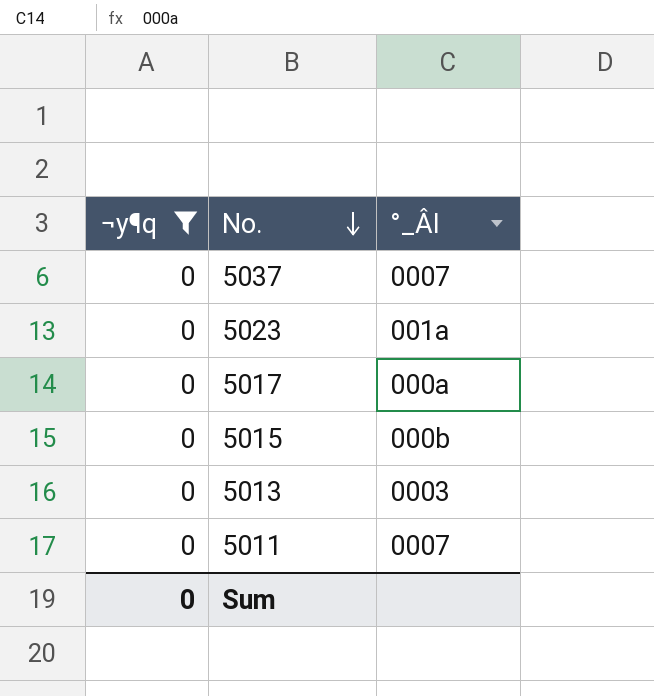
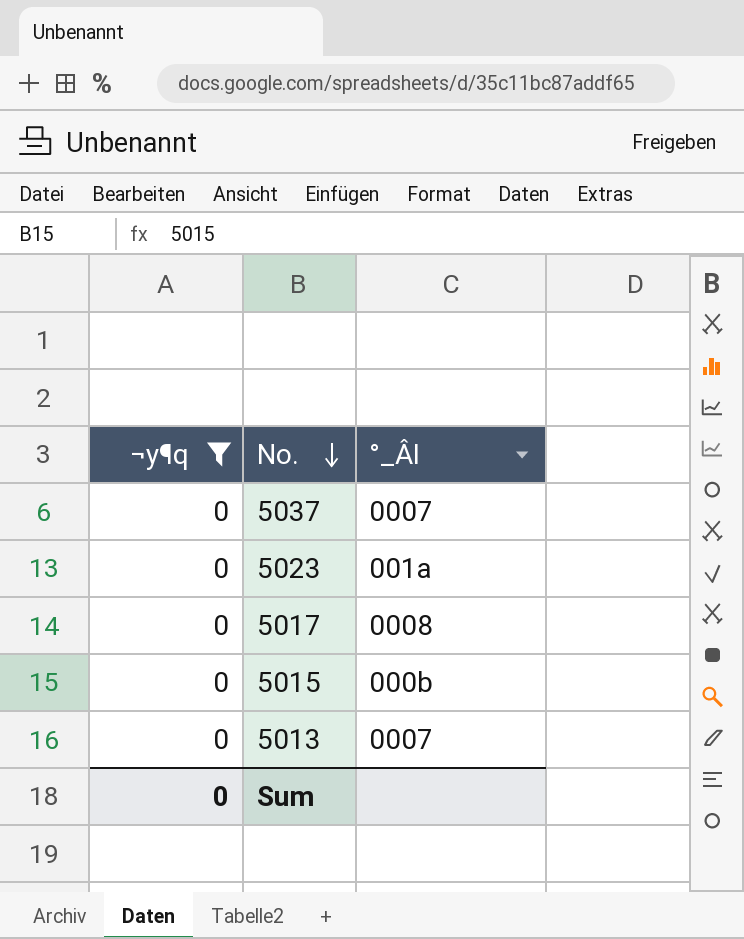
row 5011: 0 | 0007 -> none
5017 | °_ÂI: 000a -> 0008
5013 | °_ÂI: 0003 -> 0007

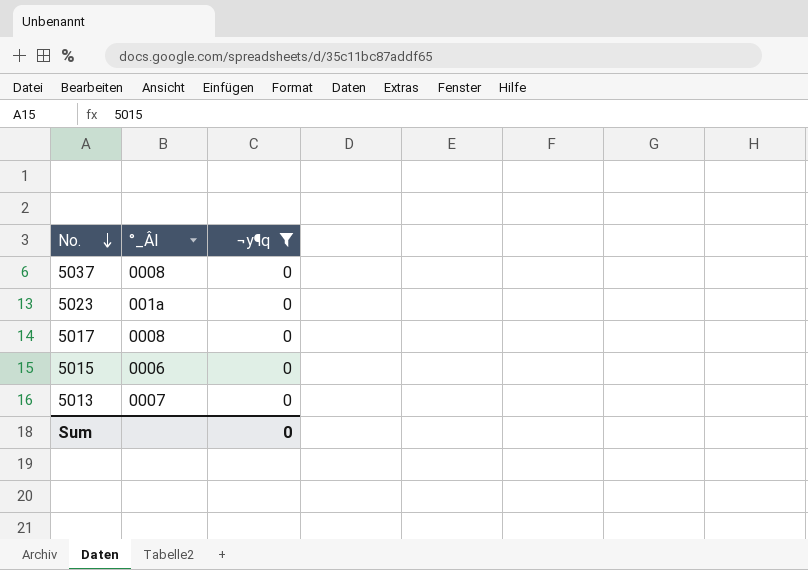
column ¬y¶q | position: 1 -> 3
5037 | °_ÂI: 0007 -> 0008
5015 | °_ÂI: 000b -> 0006

